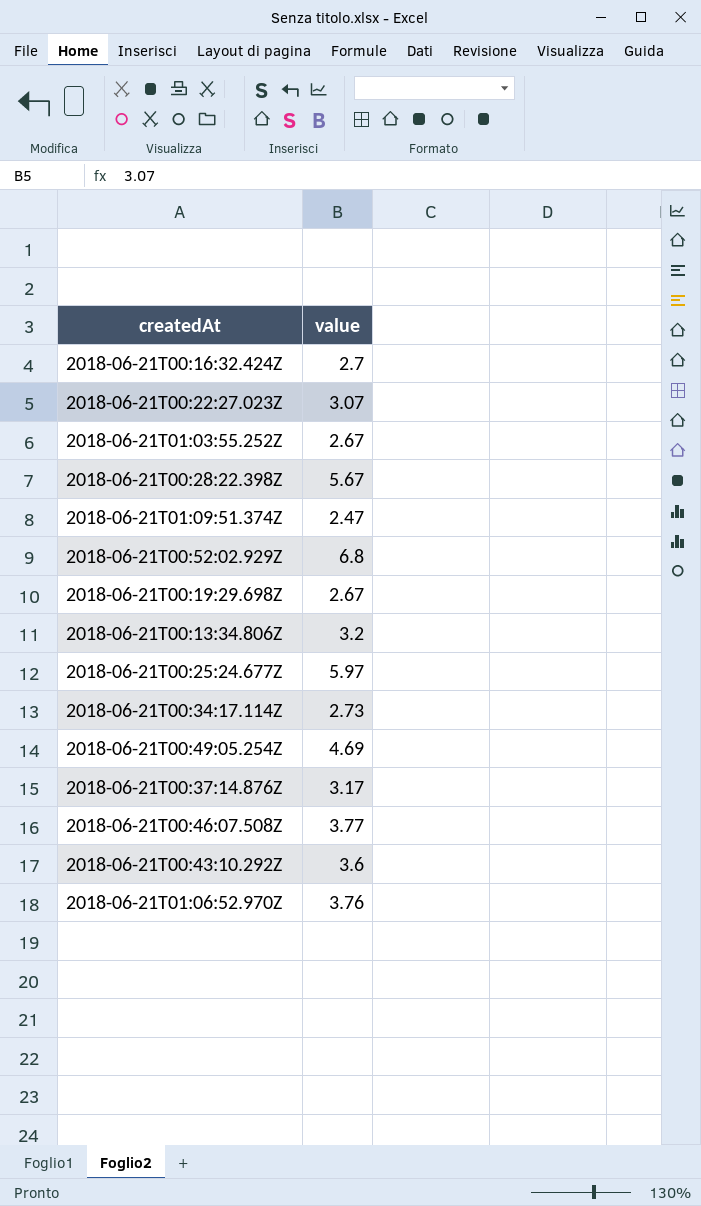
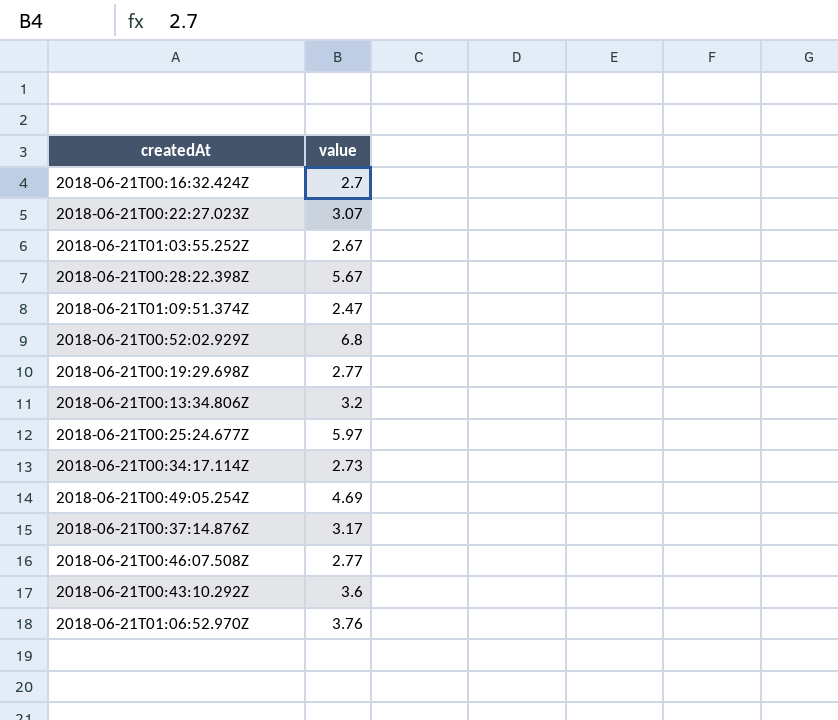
2018-06-21T00:19:29.698Z | value: 2.67 -> 2.77
2018-06-21T00:46:07.508Z | value: 3.77 -> 2.77

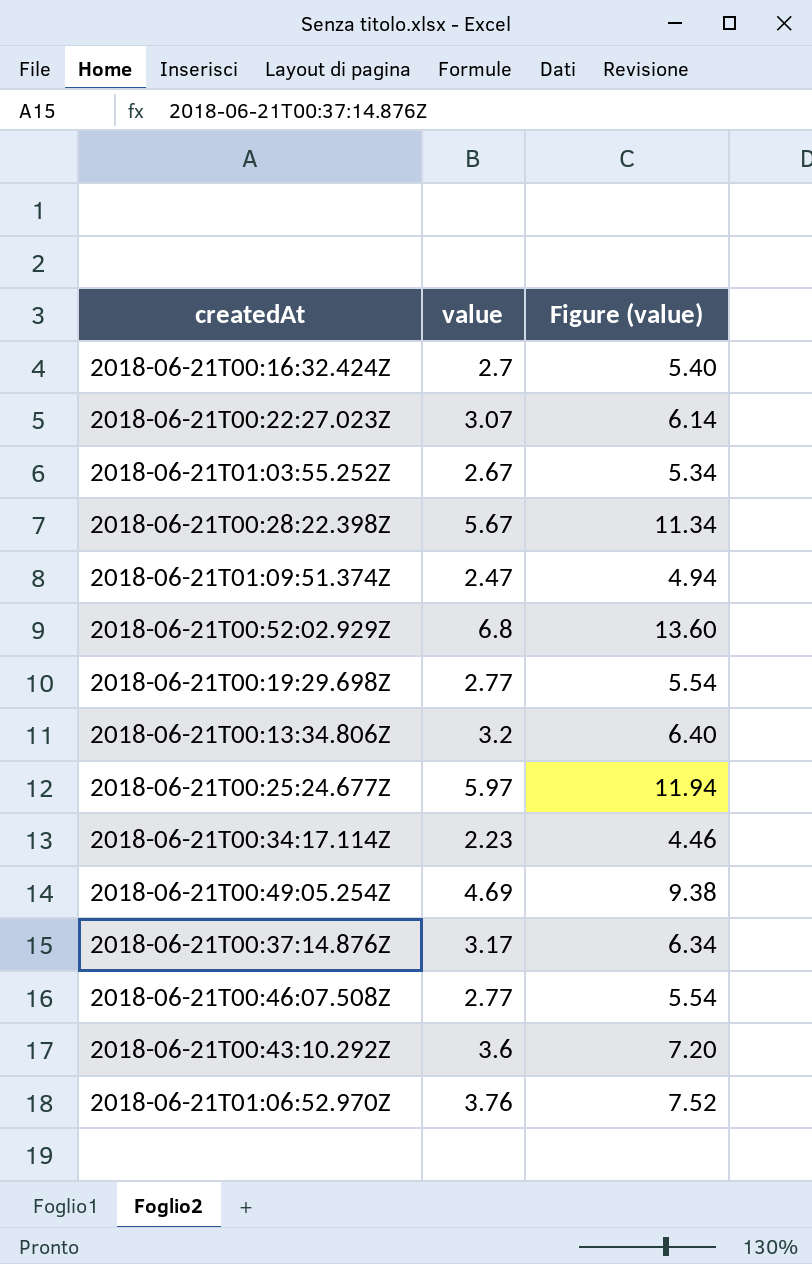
column Figure (value) | formula: none -> [value] * 2
2018-06-21T00:34:17.114Z | value: 2.73 -> 2.23

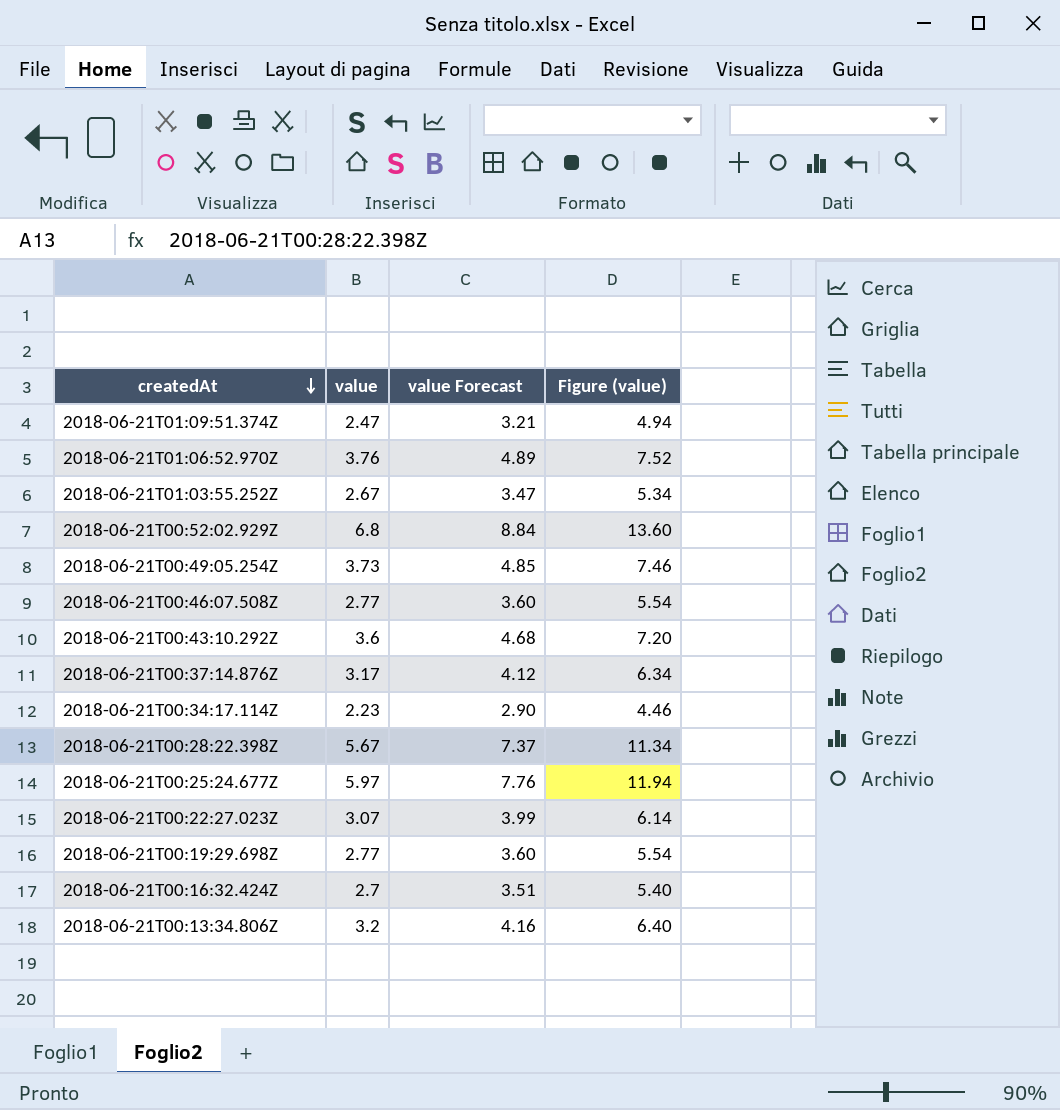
row order: none -> createdAt descending
column value Forecast | formula: none -> [value] * 1.3
2018-06-21T00:49:05.254Z | value: 4.69 -> 3.73
2018-06-21T00:49:05.254Z | Figure (value): 9.38 -> 7.46

